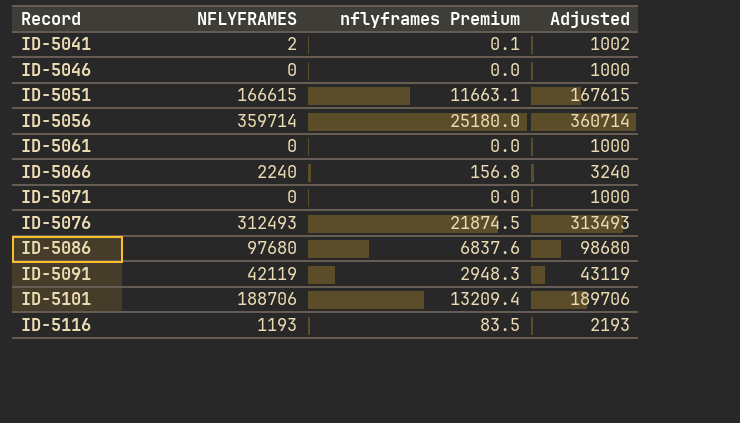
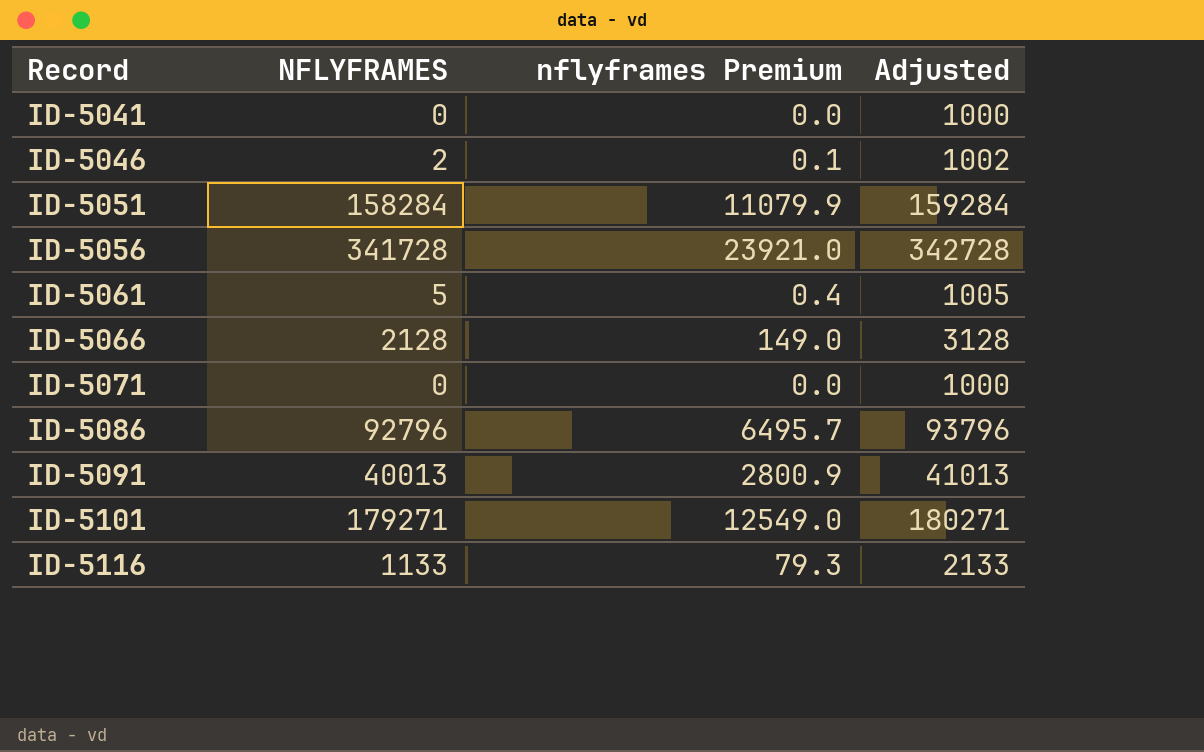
row ID-5076: 312493 | 21874.5 | 313493 -> none
ID-5041 | NFLYFRAMES: 2 -> 0
ID-5041 | nflyframes Premium: 0.1 -> 0.0
ID-5041 | Adjusted: 1002 -> 1000
ID-5046 | NFLYFRAMES: 0 -> 2
ID-5046 | nflyframes Premium: 0.0 -> 0.1
ID-5046 | Adjusted: 1000 -> 1002
ID-5051 | NFLYFRAMES: 166615 -> 158284
ID-5051 | nflyframes Premium: 11663.1 -> 11079.9
ID-5051 | Adjusted: 167615 -> 159284
ID-5056 | NFLYFRAMES: 359714 -> 341728
ID-5056 | nflyframes Premium: 25180.0 -> 23921.0
ID-5056 | Adjusted: 360714 -> 342728
ID-5061 | NFLYFRAMES: 0 -> 5
ID-5061 | nflyframes Premium: 0.0 -> 0.4
ID-5061 | Adjusted: 1000 -> 1005
ID-5066 | NFLYFRAMES: 2240 -> 2128
ID-5066 | nflyframes Premium: 156.8 -> 149.0
ID-5066 | Adjusted: 3240 -> 3128
ID-5086 | NFLYFRAMES: 97680 -> 92796
ID-5086 | nflyframes Premium: 6837.6 -> 6495.7
ID-5086 | Adjusted: 98680 -> 93796
ID-5091 | NFLYFRAMES: 42119 -> 40013
ID-5091 | nflyframes Premium: 2948.3 -> 2800.9
ID-5091 | Adjusted: 43119 -> 41013
ID-5101 | NFLYFRAMES: 188706 -> 179271
ID-5101 | nflyframes Premium: 13209.4 -> 12549.0
ID-5101 | Adjusted: 189706 -> 180271
ID-5116 | NFLYFRAMES: 1193 -> 1133
ID-5116 | nflyframes Premium: 83.5 -> 79.3
ID-5116 | Adjusted: 2193 -> 2133

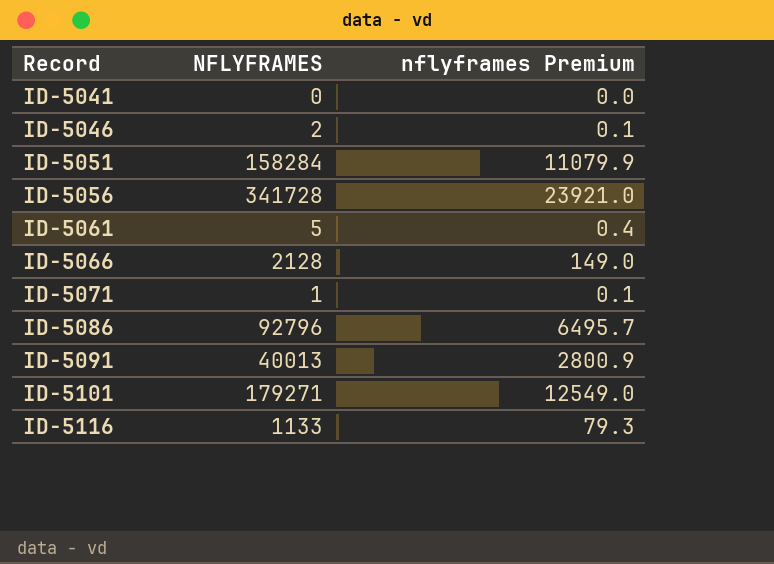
column Adjusted | formula: [NFLYFRAMES] + 1000 -> none
ID-5071 | NFLYFRAMES: 0 -> 1
ID-5071 | nflyframes Premium: 0.0 -> 0.1

